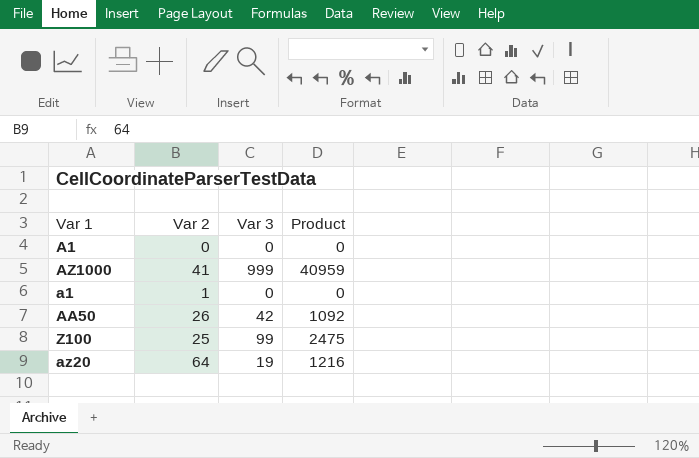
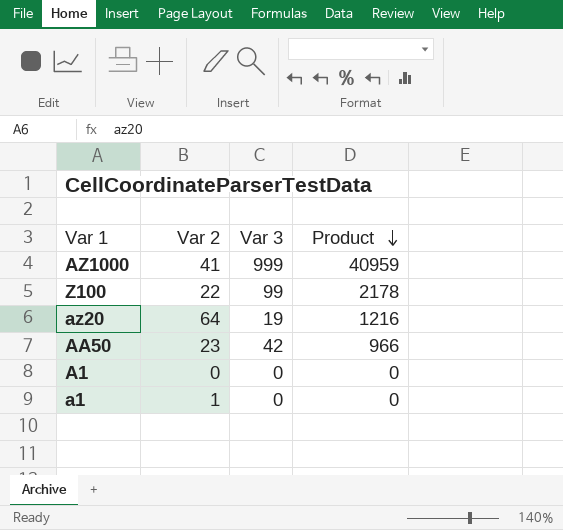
row order: none -> Product descending
Z100 | Var 2: 25 -> 22
Z100 | Product: 2475 -> 2178
AA50 | Var 2: 26 -> 23
AA50 | Product: 1092 -> 966

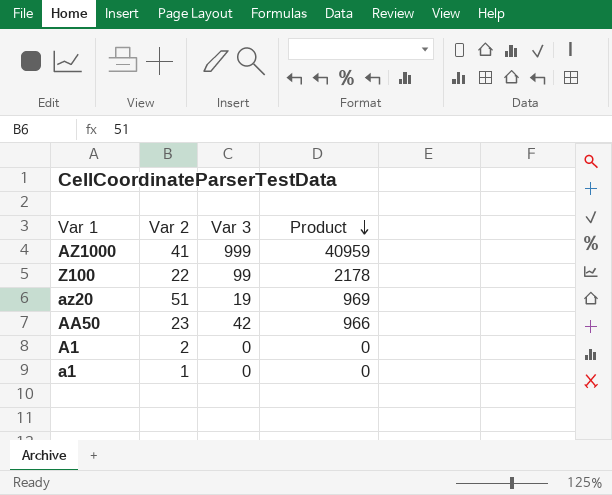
az20 | Var 2: 64 -> 51
az20 | Product: 1216 -> 969
A1 | Var 2: 0 -> 2

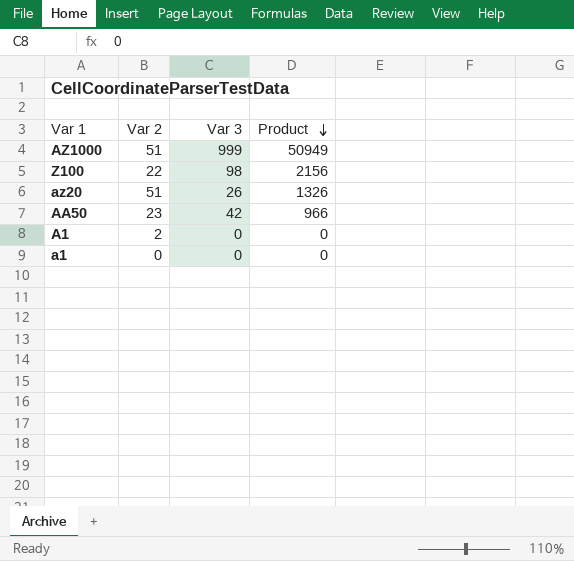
AZ1000 | Var 2: 41 -> 51
AZ1000 | Product: 40959 -> 50949
Z100 | Var 3: 99 -> 98
Z100 | Product: 2178 -> 2156
az20 | Var 3: 19 -> 26
az20 | Product: 969 -> 1326
a1 | Var 2: 1 -> 0

